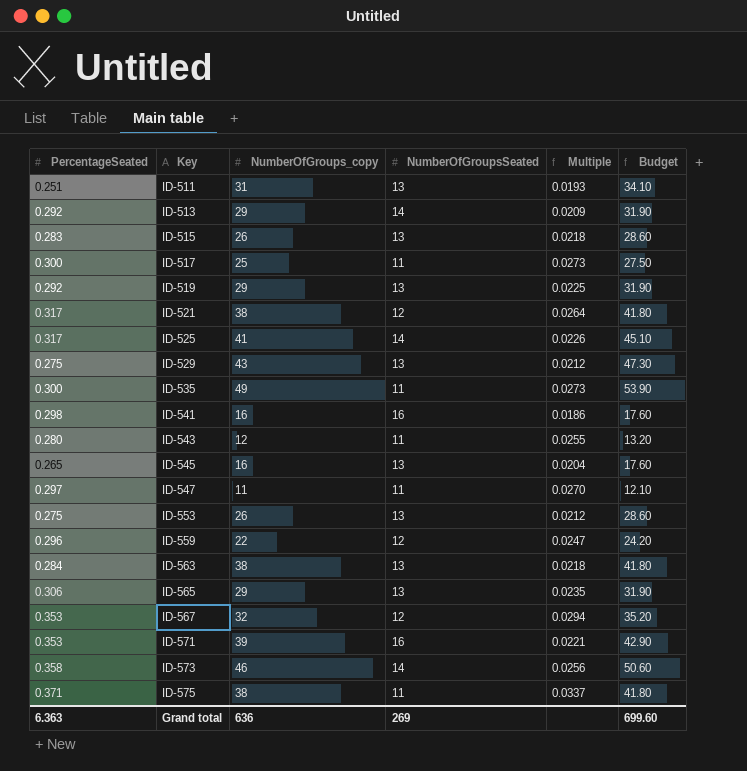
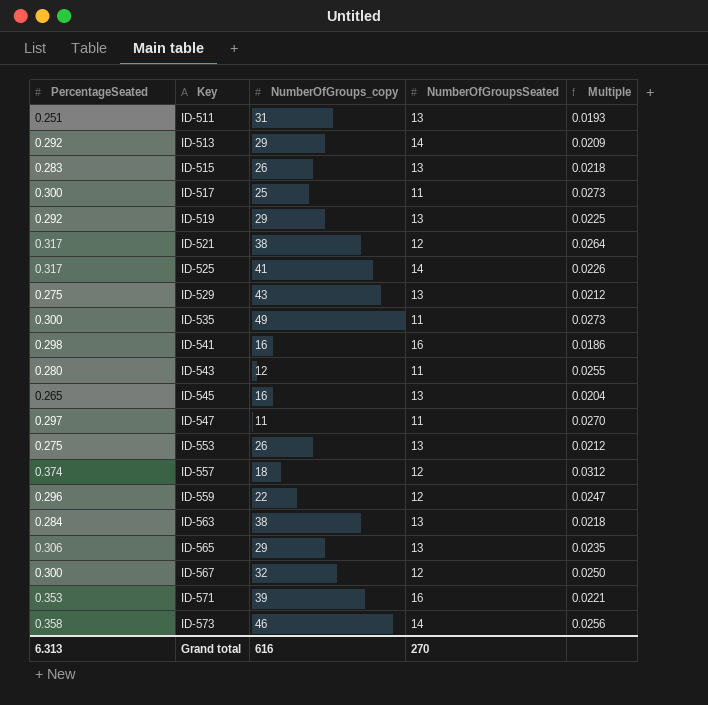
column Budget | formula: [NumberOfGroups_copy] * 1.1 -> none
row ID-575: 0.371 | 38 | 11 | 0.0337 | 41.80 -> none
row ID-557: none -> 0.374 | 18 | 12 | 0.0312
ID-567 | PercentageSeated: 0.353 -> 0.300
ID-567 | Multiple: 0.0294 -> 0.0250
Grand total | PercentageSeated: 6.363 -> 6.313
Grand total | NumberOfGroups_copy: 636 -> 616
Grand total | NumberOfGroupsSeated: 269 -> 270

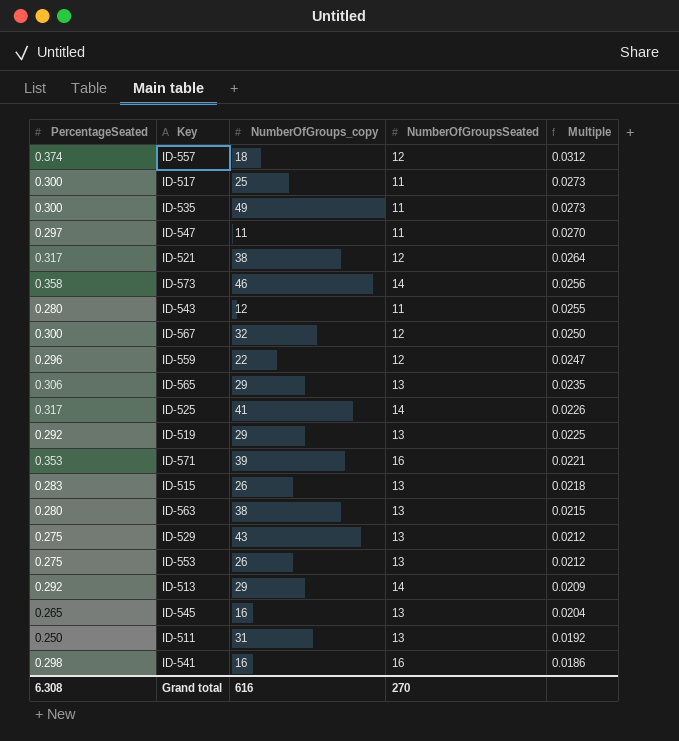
row order: Key ascending -> Multiple descending
ID-563 | PercentageSeated: 0.284 -> 0.280
ID-563 | Multiple: 0.0218 -> 0.0215
ID-511 | PercentageSeated: 0.251 -> 0.250
ID-511 | Multiple: 0.0193 -> 0.0192
Grand total | PercentageSeated: 6.313 -> 6.308

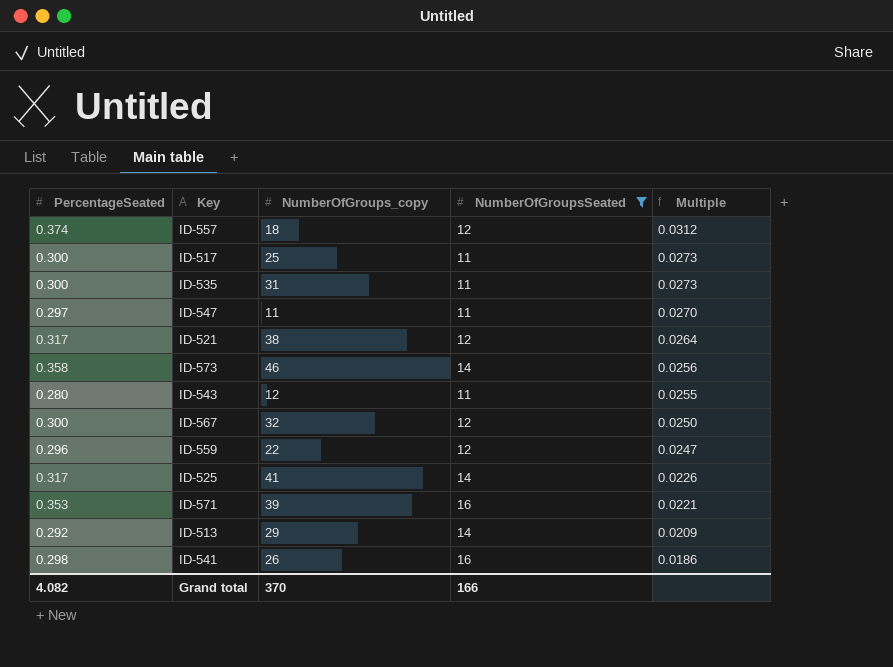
filter: none -> NumberOfGroupsSeated != 13
ID-535 | NumberOfGroups_copy: 49 -> 31
ID-541 | NumberOfGroups_copy: 16 -> 26
Grand total | PercentageSeated: 6.308 -> 4.082
Grand total | NumberOfGroups_copy: 616 -> 370
Grand total | NumberOfGroupsSeated: 270 -> 166

